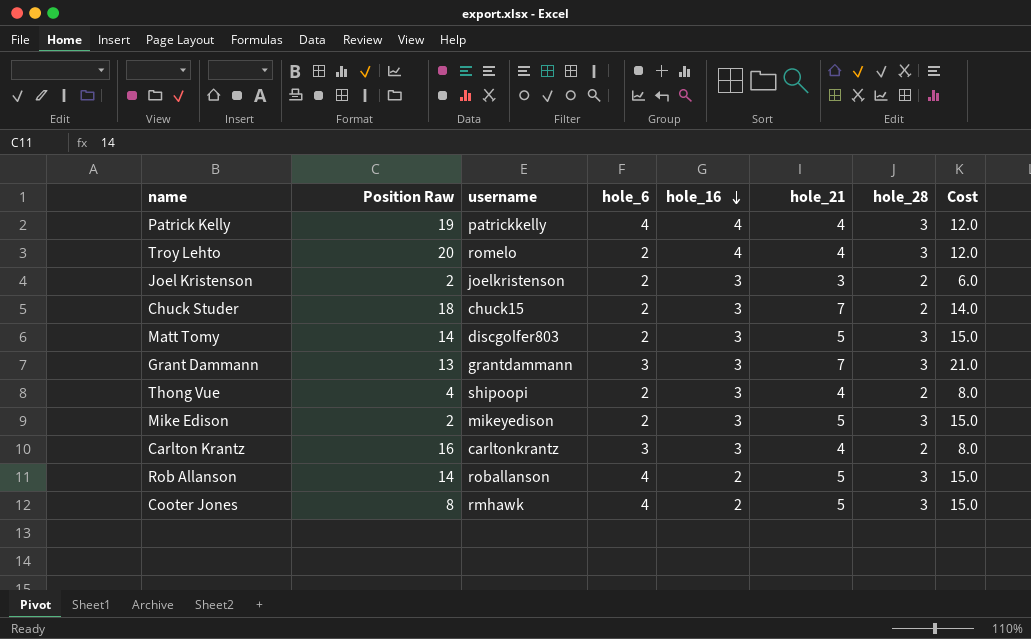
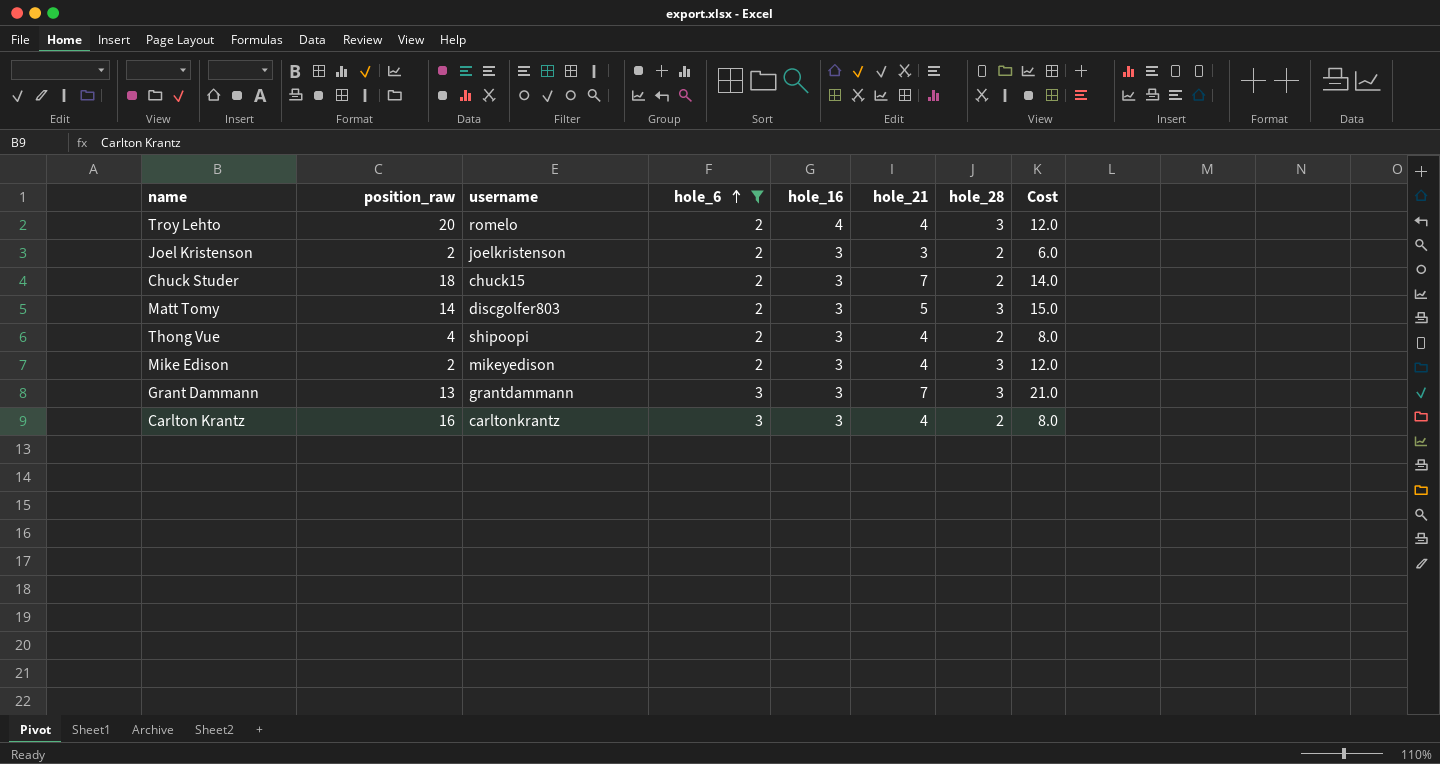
filter: none -> hole_6 != 4
row order: hole_16 descending -> hole_6 ascending
column name: Position Raw -> position_raw
Mike Edison | hole_21: 5 -> 4
Mike Edison | Cost: 15.0 -> 12.0

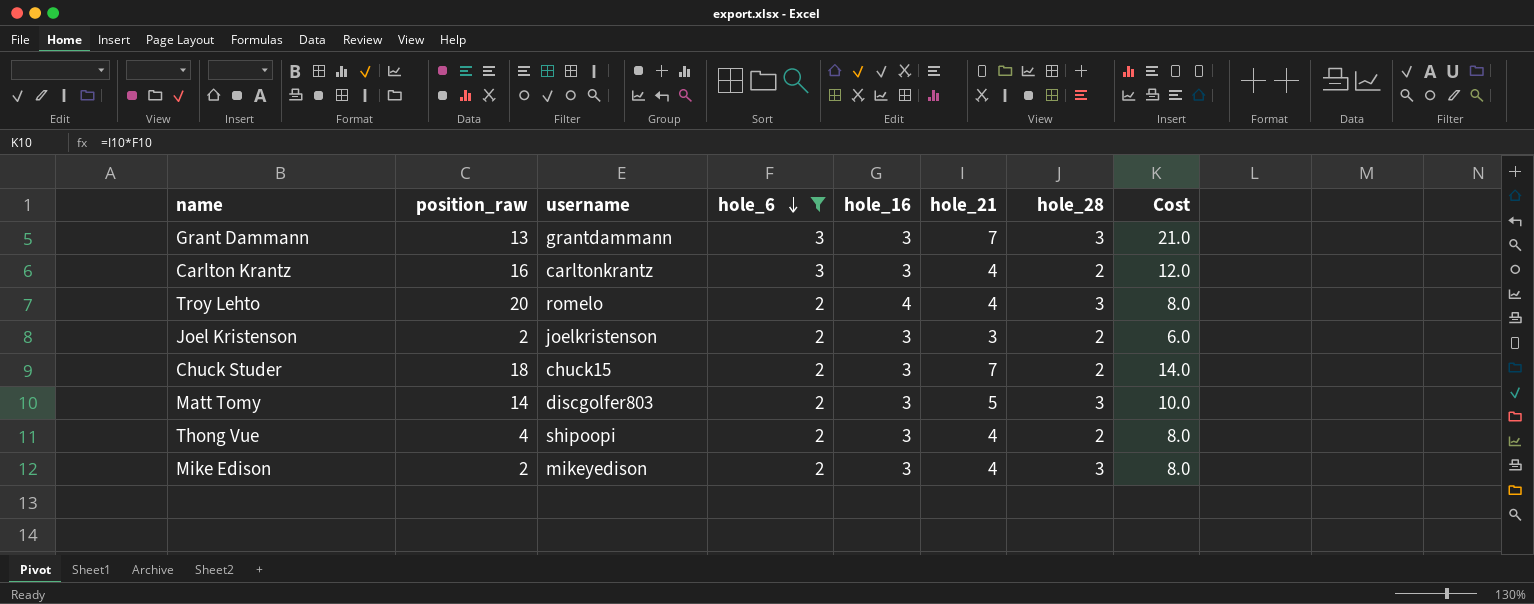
row order: hole_6 ascending -> hole_6 descending
column Cost | formula: [hole_21] * [hole_28] -> [hole_6] * [hole_21]

